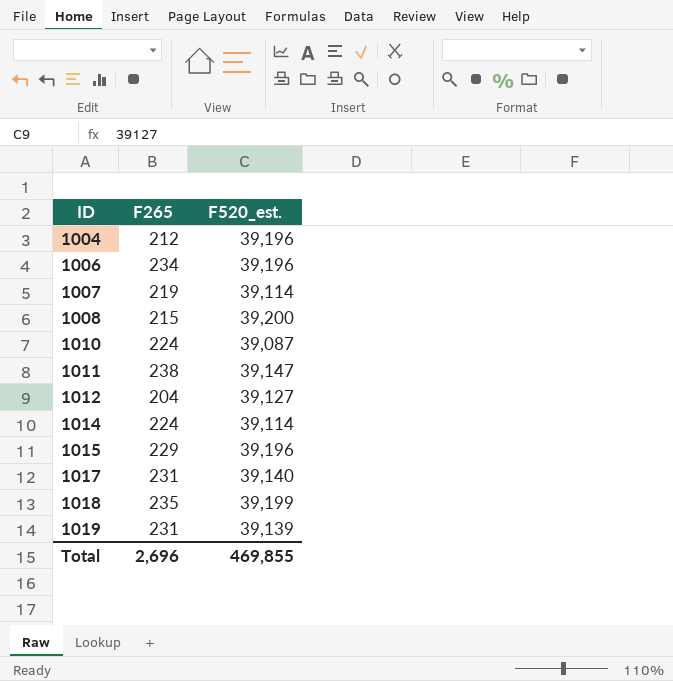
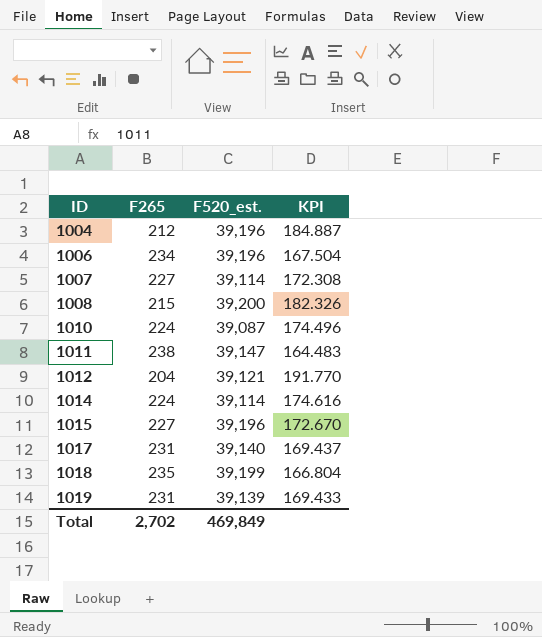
column KPI | formula: none -> [F520_est.] / [F265]
1007 | F265: 219 -> 227
1012 | F520_est.: 39,127 -> 39,121
1015 | F265: 229 -> 227
Total | F265: 2,696 -> 2,702
Total | F520_est.: 469,855 -> 469,849

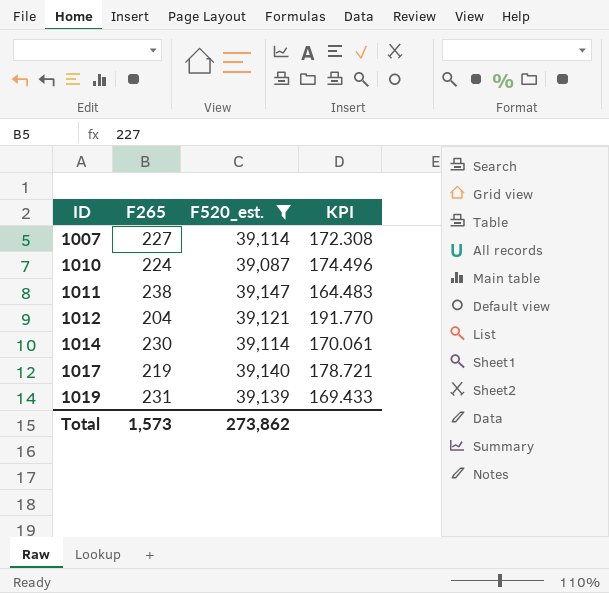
filter: none -> F520_est. <= 39,147
1014 | F265: 224 -> 230
1014 | KPI: 174.616 -> 170.061
1017 | F265: 231 -> 219
1017 | KPI: 169.437 -> 178.721
Total | F265: 2,702 -> 1,573
Total | F520_est.: 469,849 -> 273,862

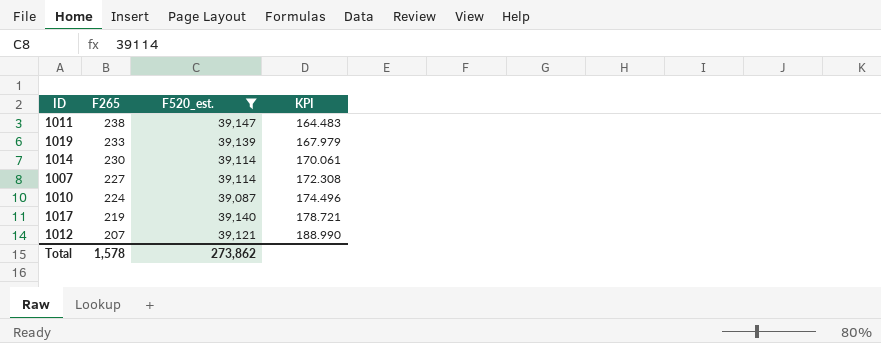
row order: ID ascending -> F265 descending
1019 | F265: 231 -> 233
1019 | KPI: 169.433 -> 167.979
1012 | F265: 204 -> 207
1012 | KPI: 191.770 -> 188.990
Total | F265: 1,573 -> 1,578

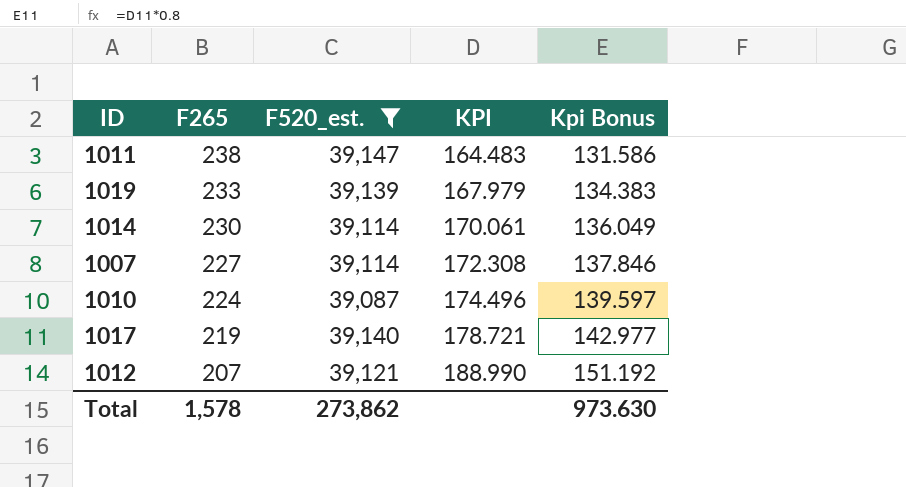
column Kpi Bonus | formula: none -> [KPI] * 0.8

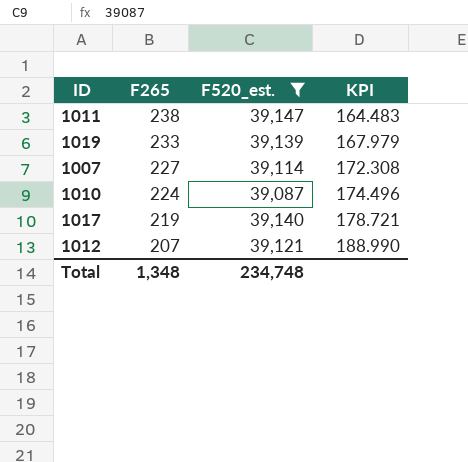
column Kpi Bonus | formula: [KPI] * 0.8 -> none
row 1014: 230 | 39,114 | 170.061 | 136.049 -> none
Total | F265: 1,578 -> 1,348
Total | F520_est.: 273,862 -> 234,748

